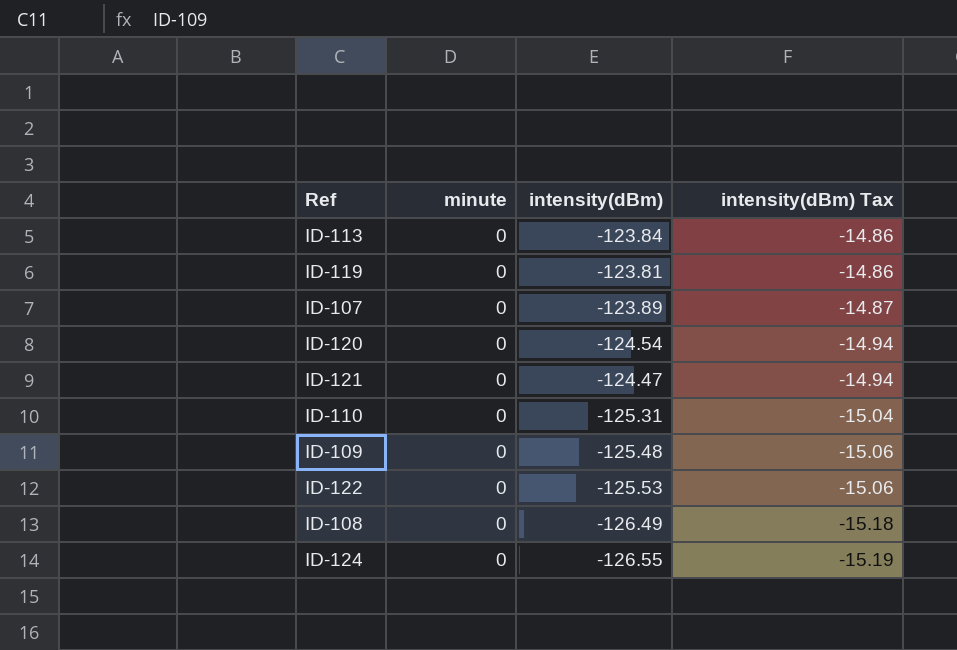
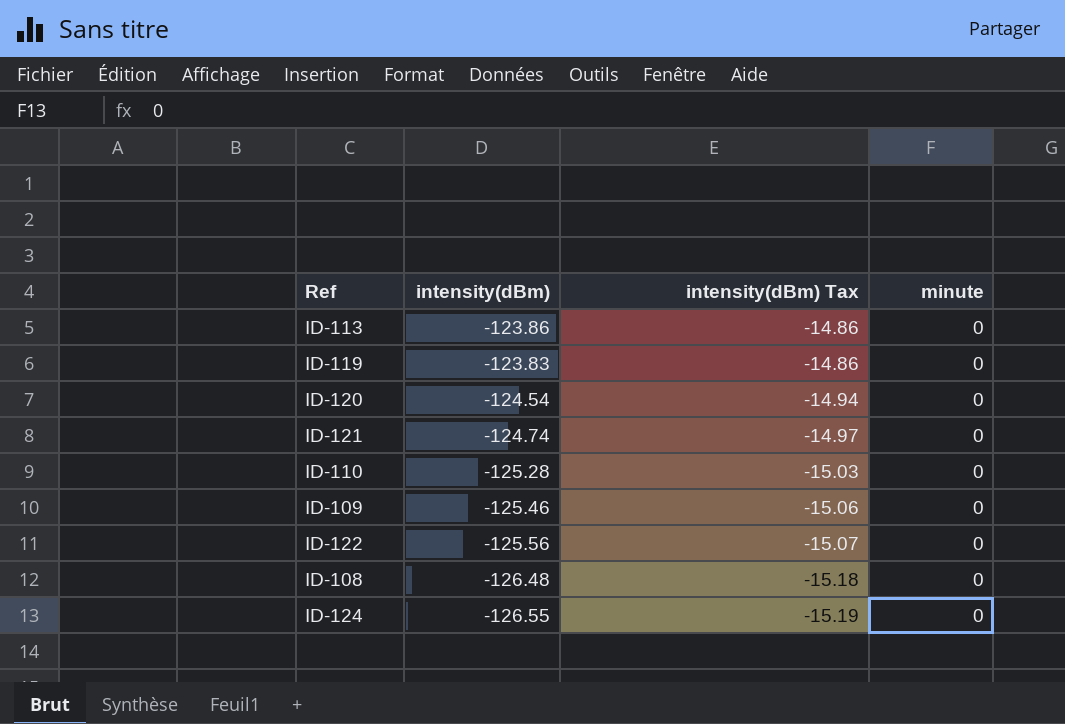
column minute | position: 2 -> 4
row ID-107: 0 | -123.89 | -14.87 -> none
ID-113 | intensity(dBm): -123.84 -> -123.86
ID-119 | intensity(dBm): -123.81 -> -123.83
ID-121 | intensity(dBm): -124.47 -> -124.74
ID-121 | intensity(dBm) Tax: -14.94 -> -14.97
ID-110 | intensity(dBm): -125.31 -> -125.28
ID-110 | intensity(dBm) Tax: -15.04 -> -15.03
ID-109 | intensity(dBm): -125.48 -> -125.46
ID-122 | intensity(dBm): -125.53 -> -125.56
ID-122 | intensity(dBm) Tax: -15.06 -> -15.07
ID-108 | intensity(dBm): -126.49 -> -126.48

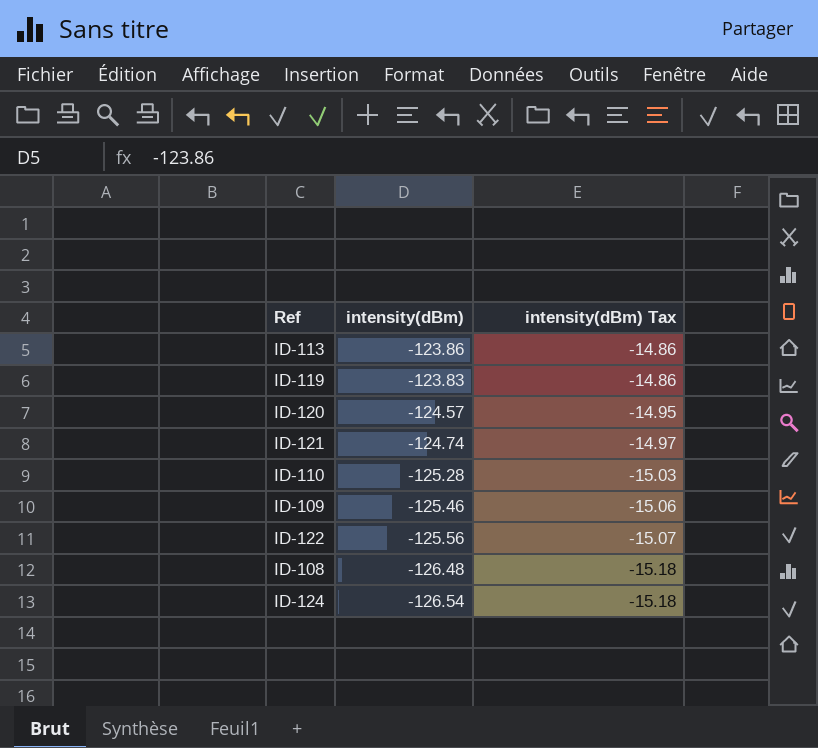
column minute | position: 4 -> none
ID-120 | intensity(dBm): -124.54 -> -124.57
ID-120 | intensity(dBm) Tax: -14.94 -> -14.95
ID-124 | intensity(dBm): -126.55 -> -126.54
ID-124 | intensity(dBm) Tax: -15.19 -> -15.18

